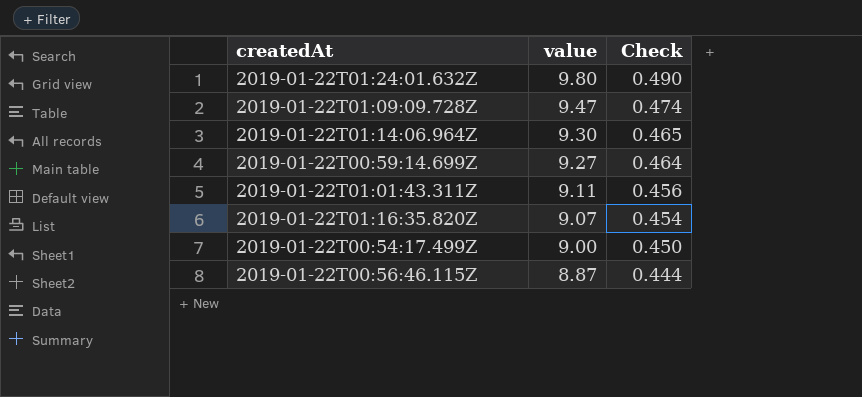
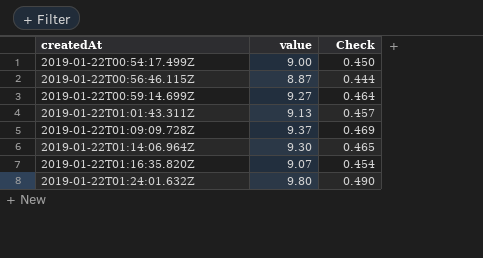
row order: value descending -> createdAt ascending
2019-01-22T01:01:43.311Z | value: 9.11 -> 9.13
2019-01-22T01:01:43.311Z | Check: 0.456 -> 0.457
2019-01-22T01:09:09.728Z | value: 9.47 -> 9.37
2019-01-22T01:09:09.728Z | Check: 0.474 -> 0.469

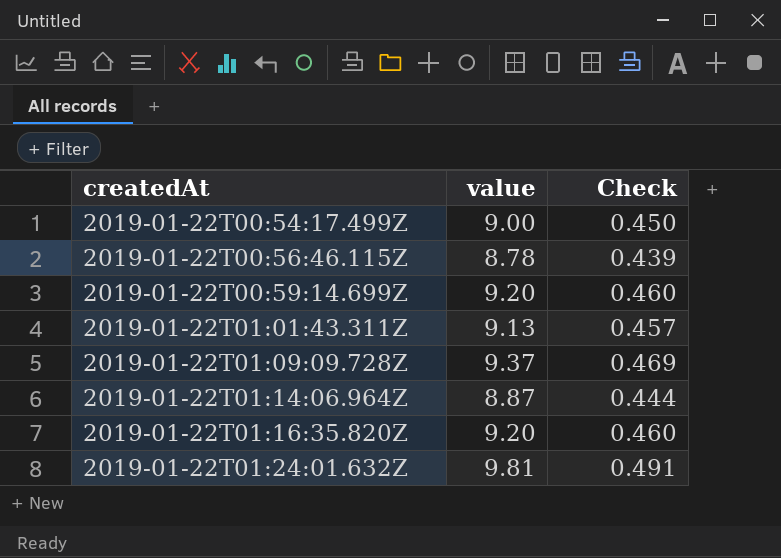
2019-01-22T00:56:46.115Z | value: 8.87 -> 8.78
2019-01-22T00:56:46.115Z | Check: 0.444 -> 0.439
2019-01-22T00:59:14.699Z | value: 9.27 -> 9.20
2019-01-22T00:59:14.699Z | Check: 0.464 -> 0.460
2019-01-22T01:14:06.964Z | value: 9.30 -> 8.87
2019-01-22T01:14:06.964Z | Check: 0.465 -> 0.444
2019-01-22T01:16:35.820Z | value: 9.07 -> 9.20
2019-01-22T01:16:35.820Z | Check: 0.454 -> 0.460
2019-01-22T01:24:01.632Z | value: 9.80 -> 9.81
2019-01-22T01:24:01.632Z | Check: 0.490 -> 0.491

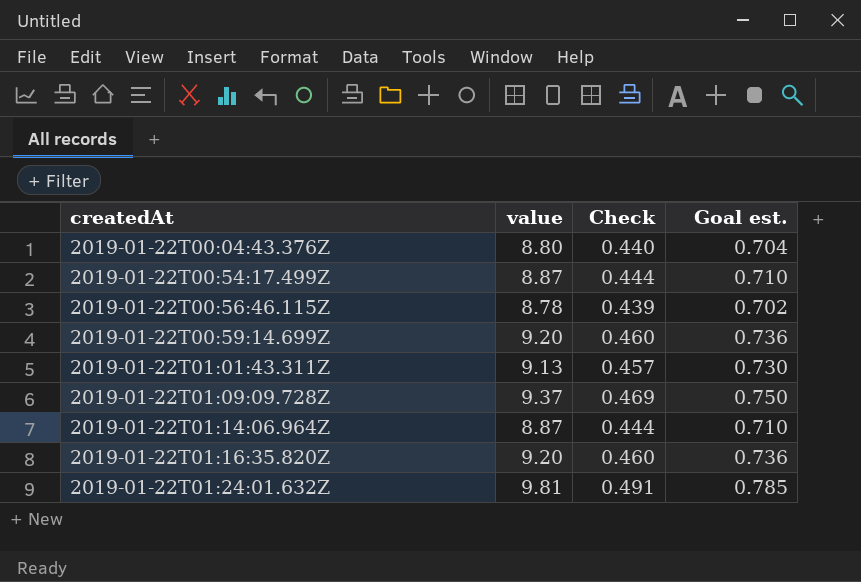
column Goal est. | formula: none -> [value] * 0.08
row 2019-01-22T00:04:43.376Z: none -> 8.80 | 0.440 | 0.704
2019-01-22T00:54:17.499Z | value: 9.00 -> 8.87
2019-01-22T00:54:17.499Z | Check: 0.450 -> 0.444

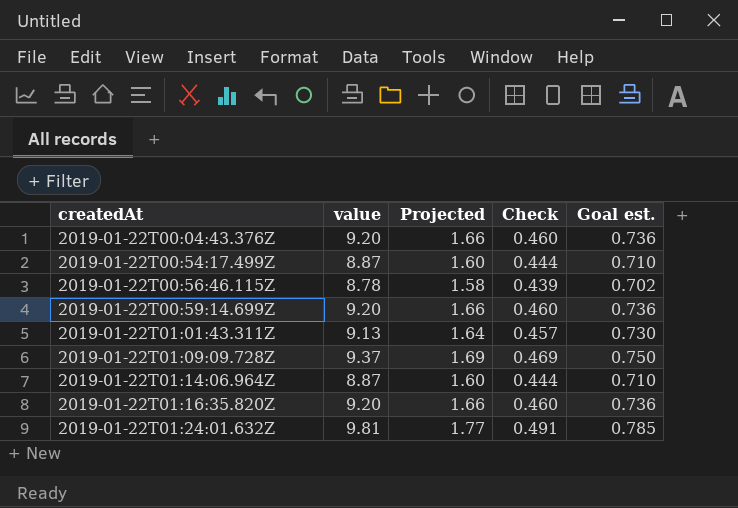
column Projected | formula: none -> [value] * 0.18
2019-01-22T00:04:43.376Z | value: 8.80 -> 9.20
2019-01-22T00:04:43.376Z | Check: 0.440 -> 0.460
2019-01-22T00:04:43.376Z | Goal est.: 0.704 -> 0.736

